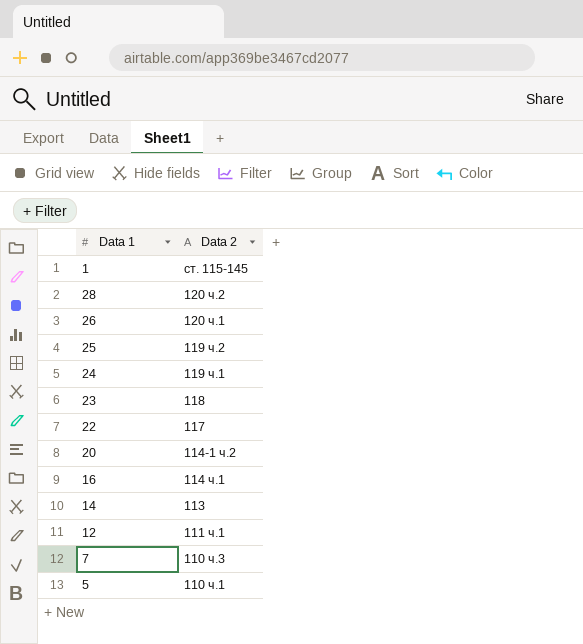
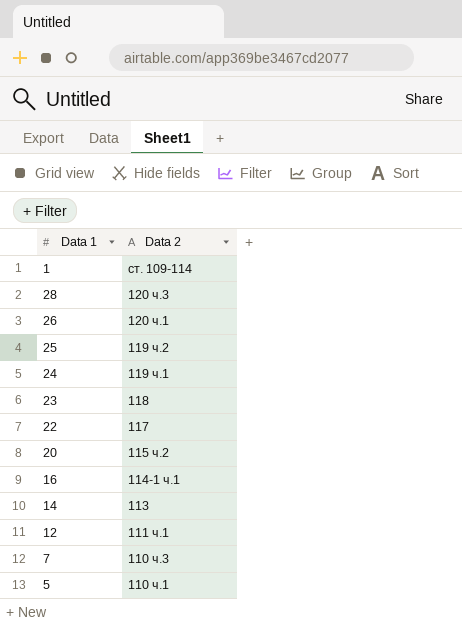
1 | Data 2: ст. 115-145 -> ст. 109-114
28 | Data 2: 120 ч.2 -> 120 ч.3
20 | Data 2: 114-1 ч.2 -> 115 ч.2
16 | Data 2: 114 ч.1 -> 114-1 ч.1

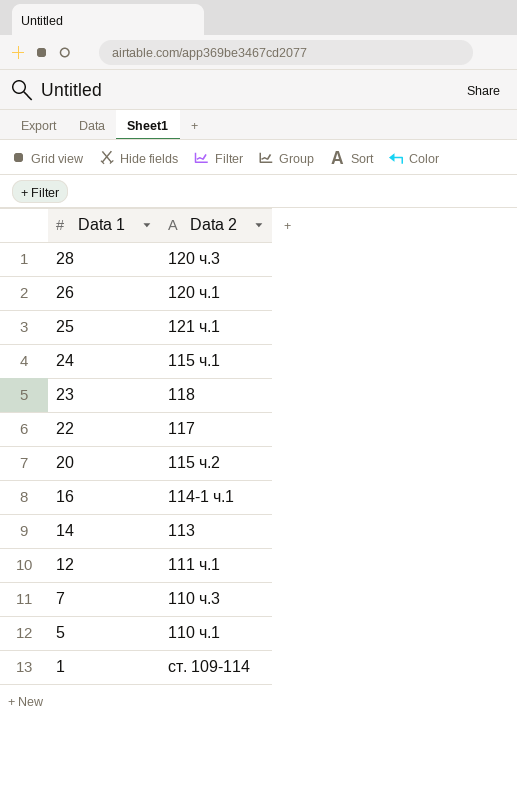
row order: Data 2 descending -> Data 1 descending
25 | Data 2: 119 ч.2 -> 121 ч.1
24 | Data 2: 119 ч.1 -> 115 ч.1

